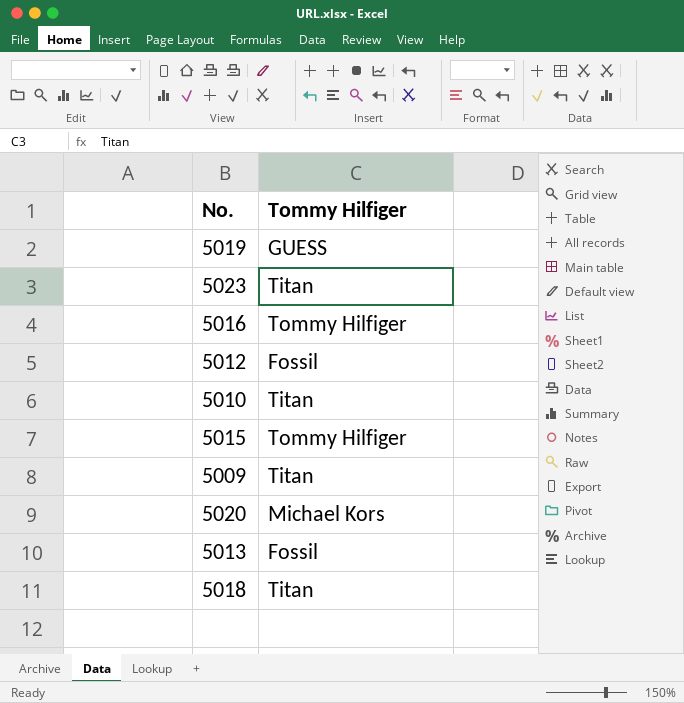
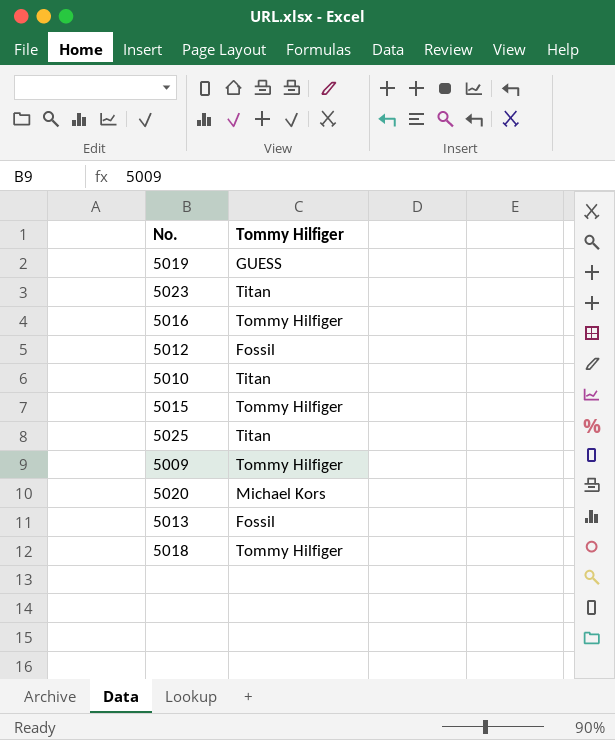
row 5025: none -> Titan
5009 | Tommy Hilfiger: Titan -> Tommy Hilfiger
5018 | Tommy Hilfiger: Titan -> Tommy Hilfiger

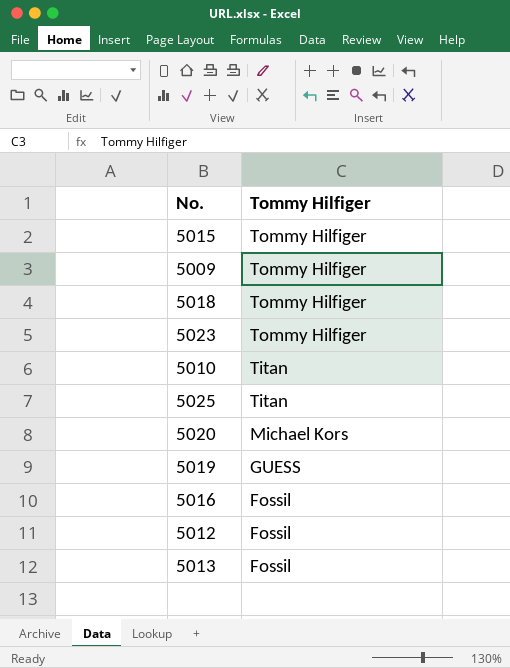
row order: none -> Tommy Hilfiger descending
5023 | Tommy Hilfiger: Titan -> Tommy Hilfiger
5016 | Tommy Hilfiger: Tommy Hilfiger -> Fossil

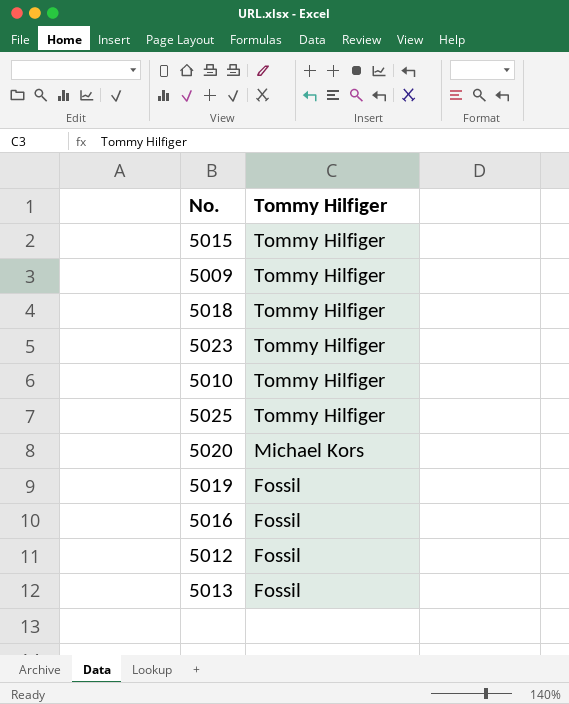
5010 | Tommy Hilfiger: Titan -> Tommy Hilfiger
5025 | Tommy Hilfiger: Titan -> Tommy Hilfiger
5019 | Tommy Hilfiger: GUESS -> Fossil

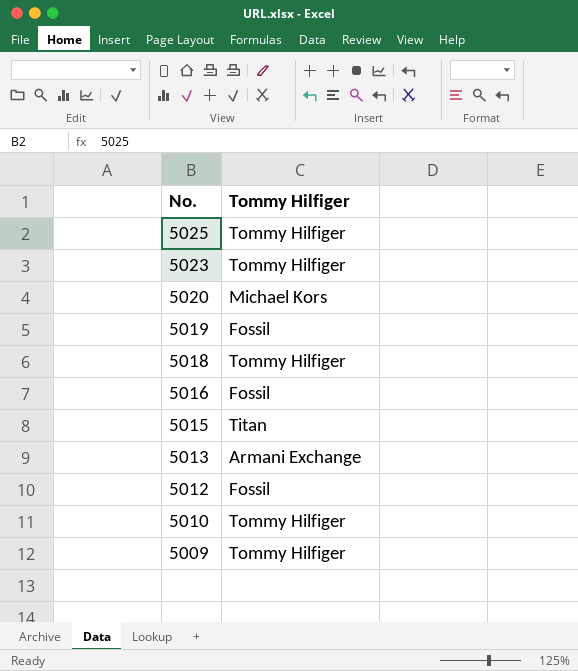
row order: Tommy Hilfiger descending -> No. descending
5015 | Tommy Hilfiger: Tommy Hilfiger -> Titan
5013 | Tommy Hilfiger: Fossil -> Armani Exchange

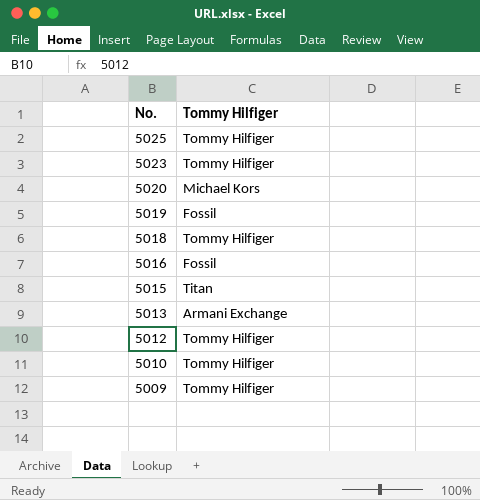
5012 | Tommy Hilfiger: Fossil -> Tommy Hilfiger

